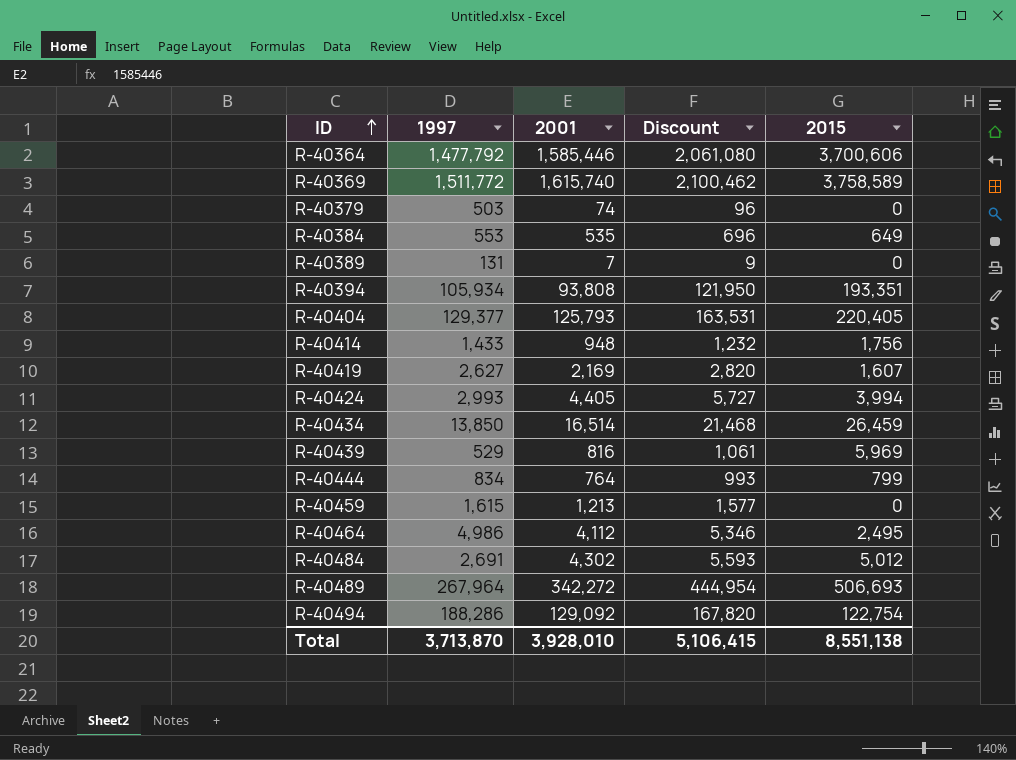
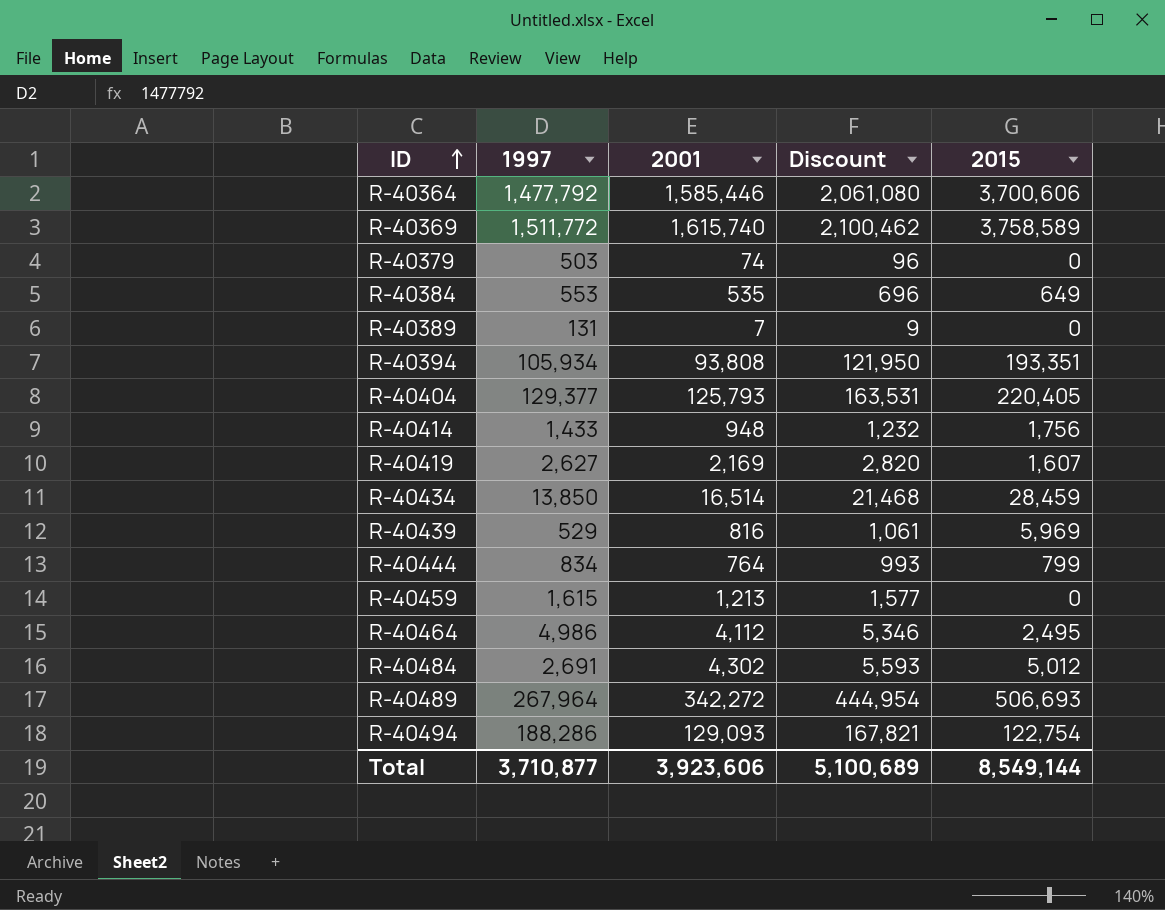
row R-40424: 2,993 | 4,405 | 5,727 | 3,994 -> none
R-40434 | 2015: 26,459 -> 28,459
R-40494 | 2001: 129,092 -> 129,093
R-40494 | Discount: 167,820 -> 167,821
Total | 1997: 3,713,870 -> 3,710,877
Total | 2001: 3,928,010 -> 3,923,606
Total | Discount: 5,106,415 -> 5,100,689
Total | 2015: 8,551,138 -> 8,549,144

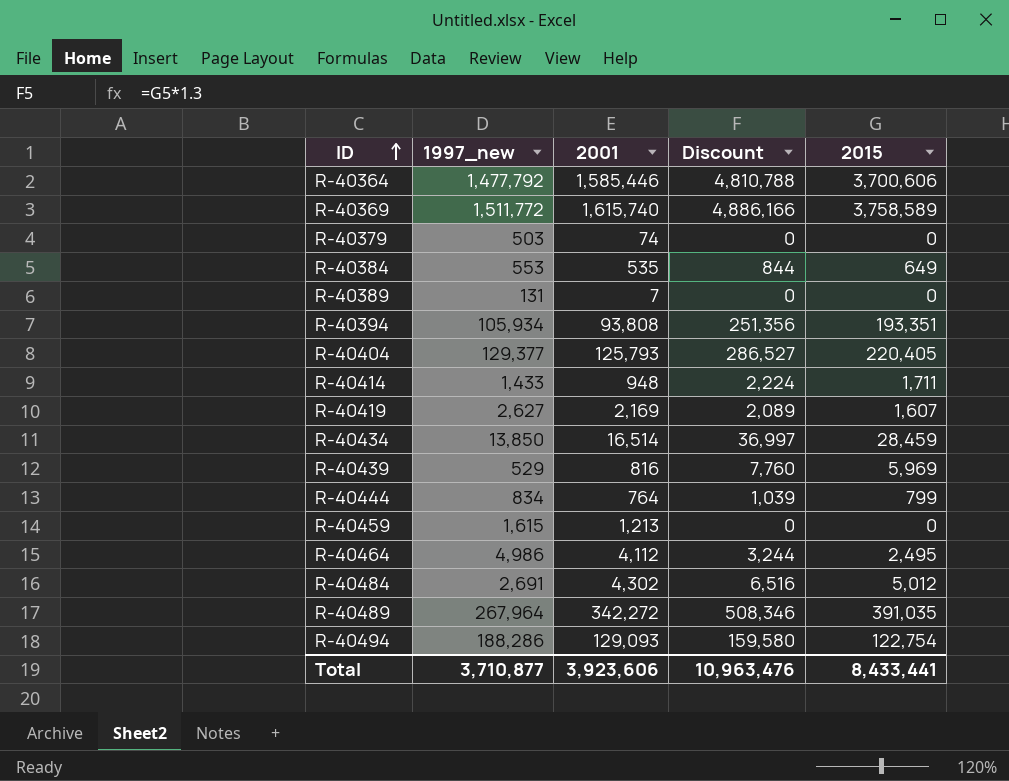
column name: 1997 -> 1997_new
column Discount | formula: [2001] * 1.3 -> [2015] * 1.3
R-40414 | 2015: 1,756 -> 1,711
R-40489 | 2015: 506,693 -> 391,035
Total | Discount: 5,100,689 -> 10,963,476
Total | 2015: 8,549,144 -> 8,433,441

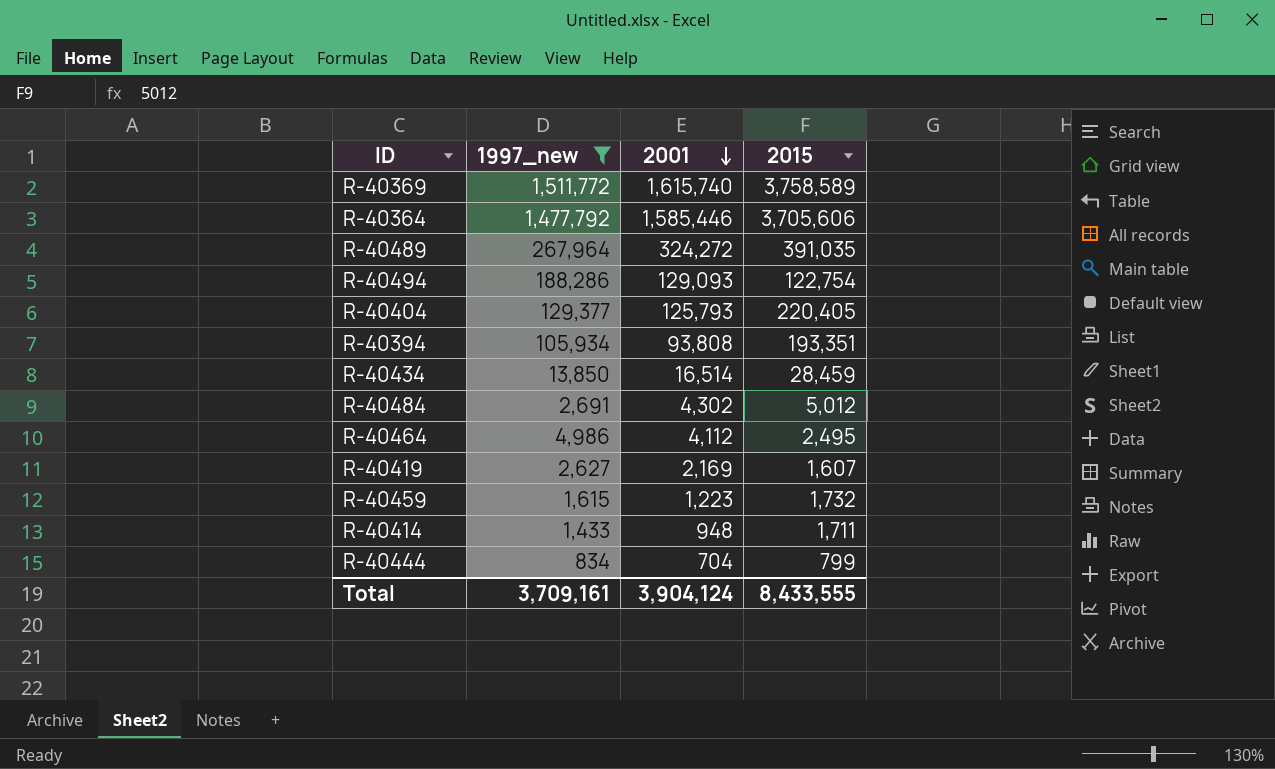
filter: none -> 1997_new >= 834
row order: ID ascending -> 2001 descending
column Discount | formula: [2015] * 1.3 -> none
R-40364 | 2015: 3,700,606 -> 3,705,606
R-40489 | 2001: 342,272 -> 324,272
R-40459 | 2001: 1,213 -> 1,223
R-40459 | 2015: 0 -> 1,732
R-40444 | 2001: 764 -> 704
Total | 1997_new: 3,710,877 -> 3,709,161
Total | 2001: 3,923,606 -> 3,904,124
Total | 2015: 8,433,441 -> 8,433,555

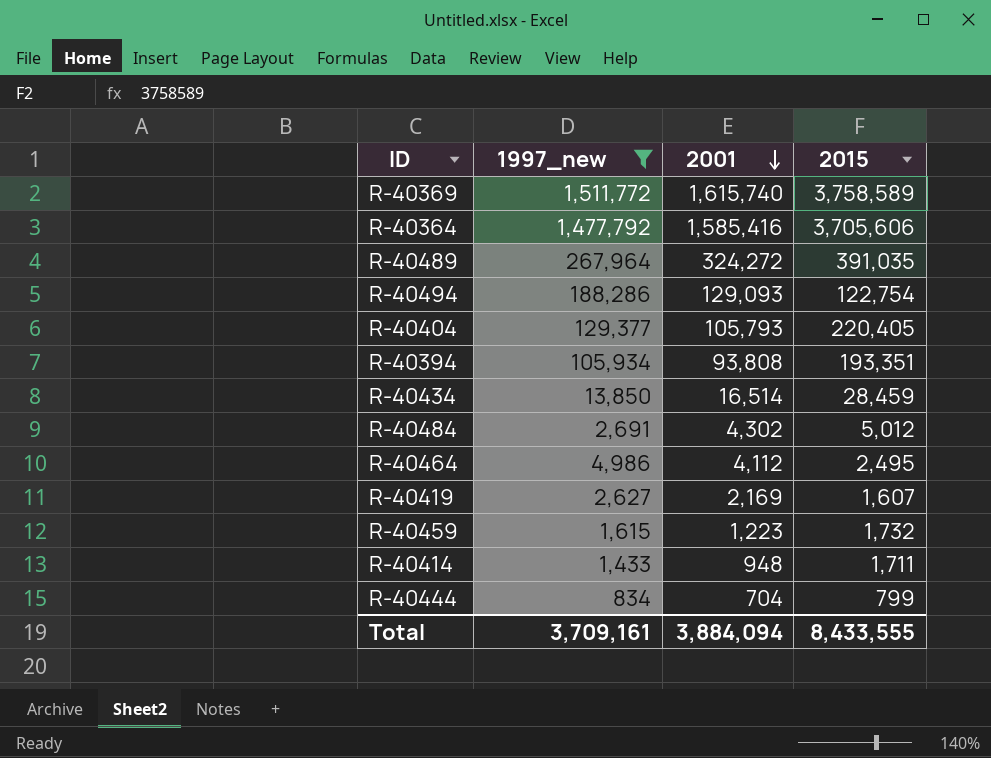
R-40364 | 2001: 1,585,446 -> 1,585,416
R-40404 | 2001: 125,793 -> 105,793
Total | 2001: 3,904,124 -> 3,884,094

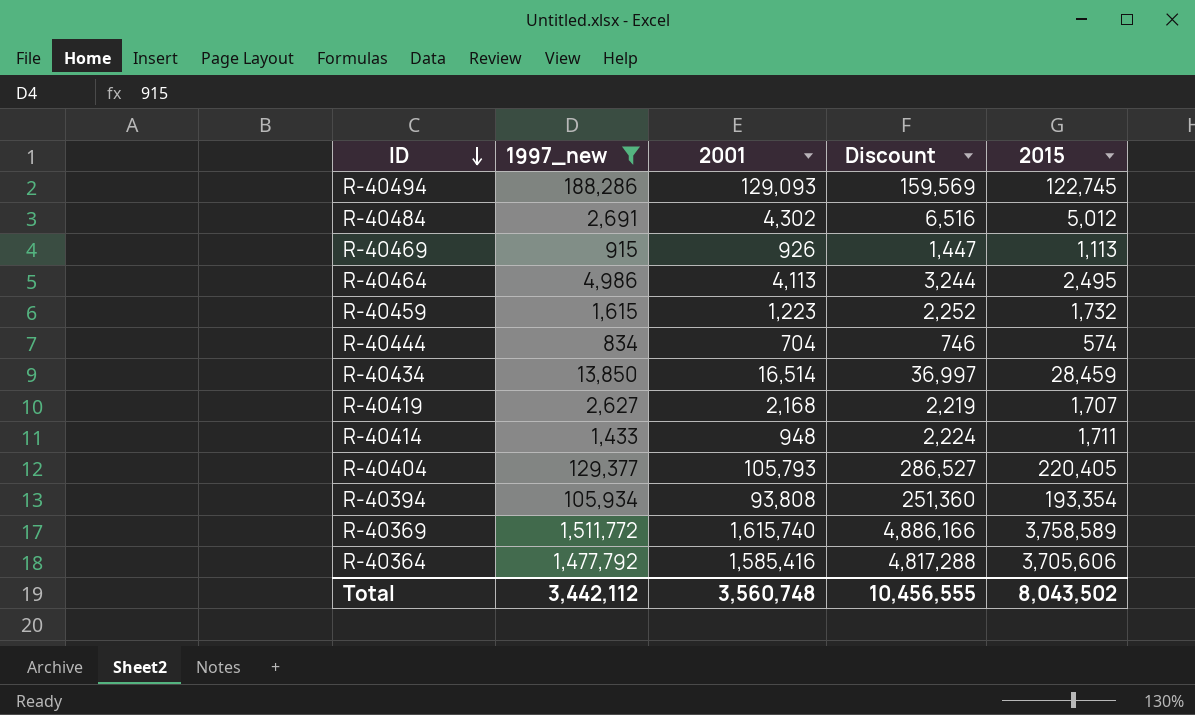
row order: 2001 descending -> ID descending
column Discount | formula: none -> [2015] * 1.3
row R-40489: 267,964 | 324,272 | 391,035 -> none
R-40494 | 2015: 122,754 -> 122,745
row R-40469: none -> 915 | 926 | 1,447 | 1,113
R-40464 | 2001: 4,112 -> 4,113
R-40444 | 2015: 799 -> 574
R-40419 | 2001: 2,169 -> 2,168
R-40419 | 2015: 1,607 -> 1,707
R-40394 | 2015: 193,351 -> 193,354
Total | 1997_new: 3,709,161 -> 3,442,112
Total | 2001: 3,884,094 -> 3,560,748
Total | 2015: 8,433,555 -> 8,043,502

